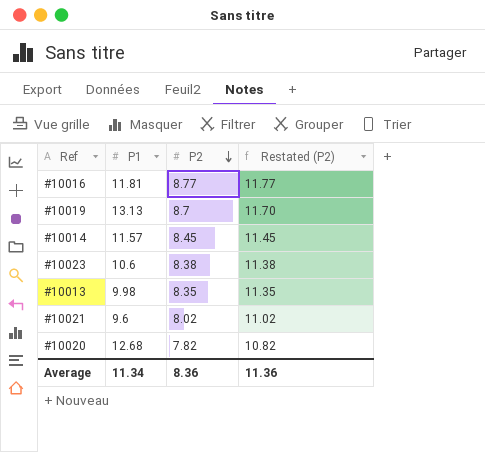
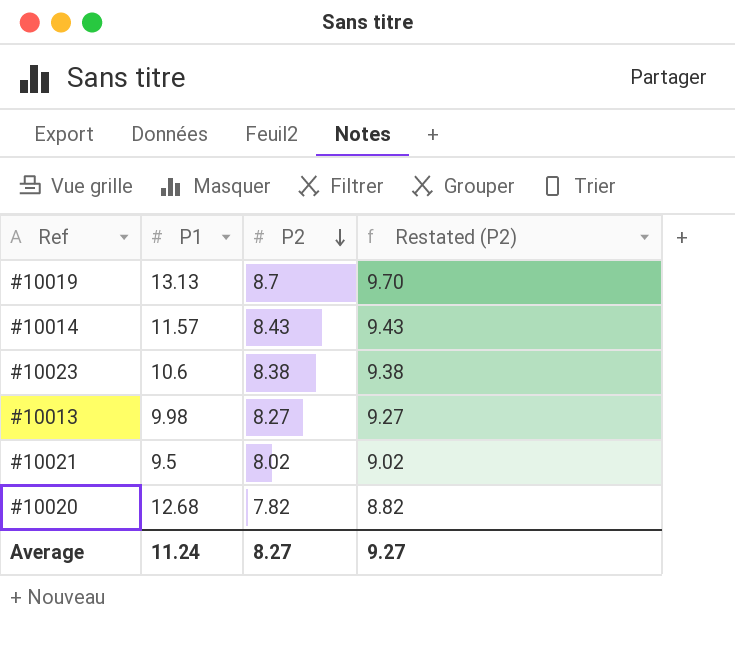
column Restated (P2) | formula: [P2] + 3 -> [P2] + 1
row #10016: 11.81 | 8.77 | 11.77 -> none
#10014 | P2: 8.45 -> 8.43
#10013 | P2: 8.35 -> 8.27
#10021 | P1: 9.6 -> 9.5
Average | P1: 11.34 -> 11.24
Average | P2: 8.36 -> 8.27
Average | Restated (P2): 11.36 -> 9.27

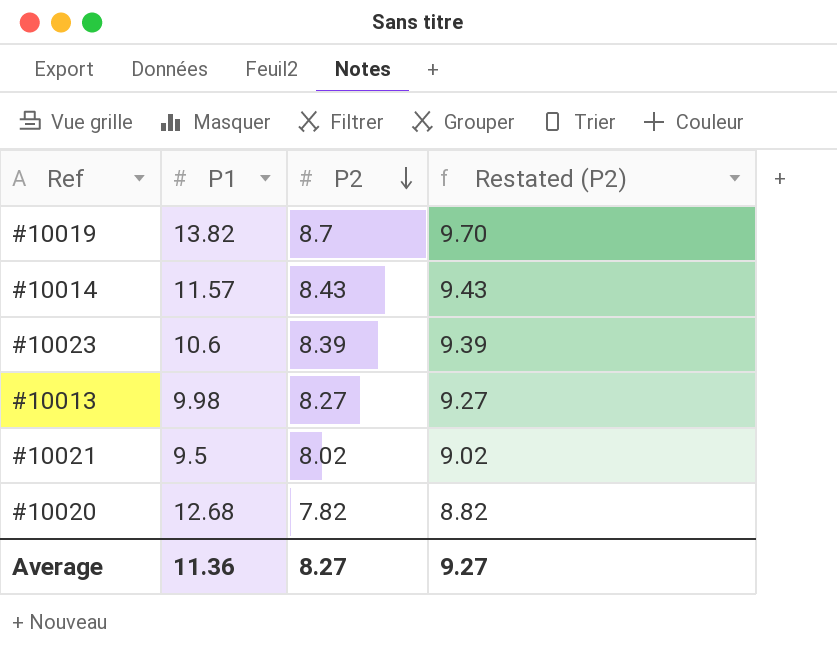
#10019 | P1: 13.13 -> 13.82
#10023 | P2: 8.38 -> 8.39
#10023 | Restated (P2): 9.38 -> 9.39
Average | P1: 11.24 -> 11.36

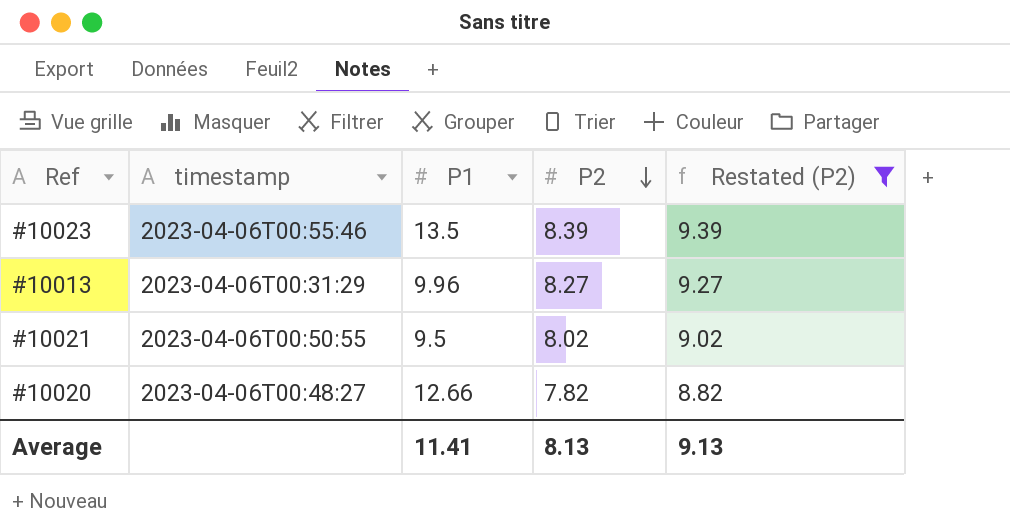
filter: none -> Restated (P2) <= 9.39
column timestamp | position: none -> 2
#10023 | P1: 10.6 -> 13.5
#10013 | P1: 9.98 -> 9.96
#10020 | P1: 12.68 -> 12.66
Average | P1: 11.36 -> 11.41
Average | P2: 8.27 -> 8.13
Average | Restated (P2): 9.27 -> 9.13

